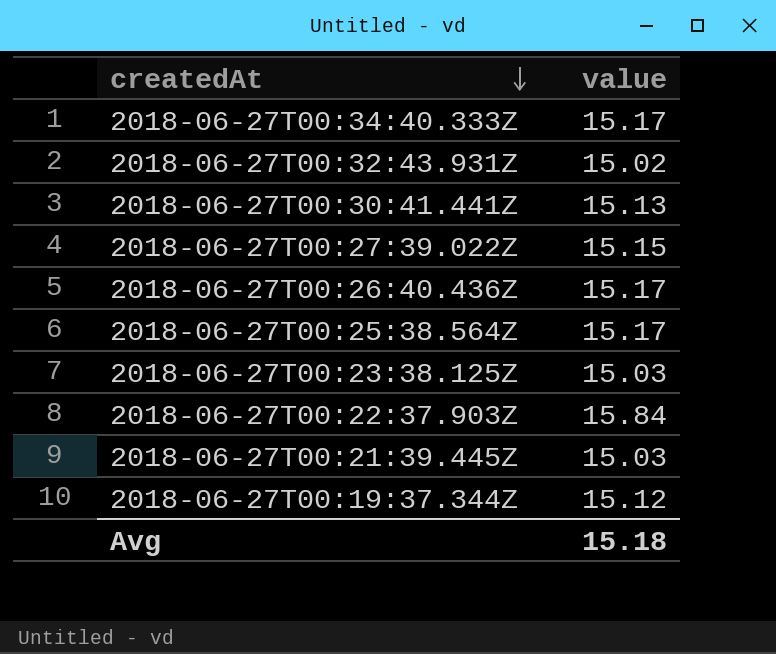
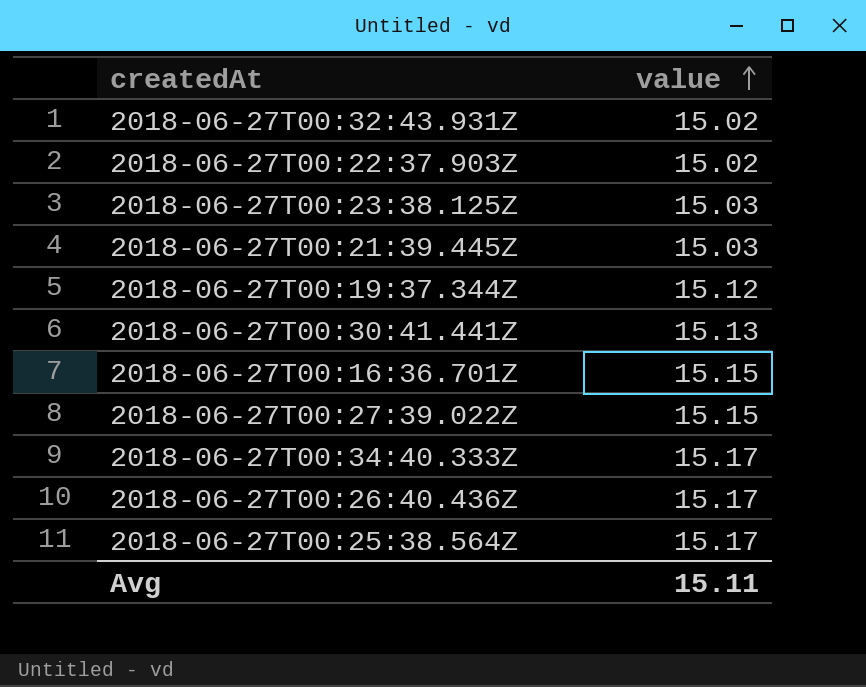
row order: createdAt descending -> value ascending
2018-06-27T00:22:37.903Z | value: 15.84 -> 15.02
row 2018-06-27T00:16:36.701Z: none -> 15.15
Avg | value: 15.18 -> 15.11

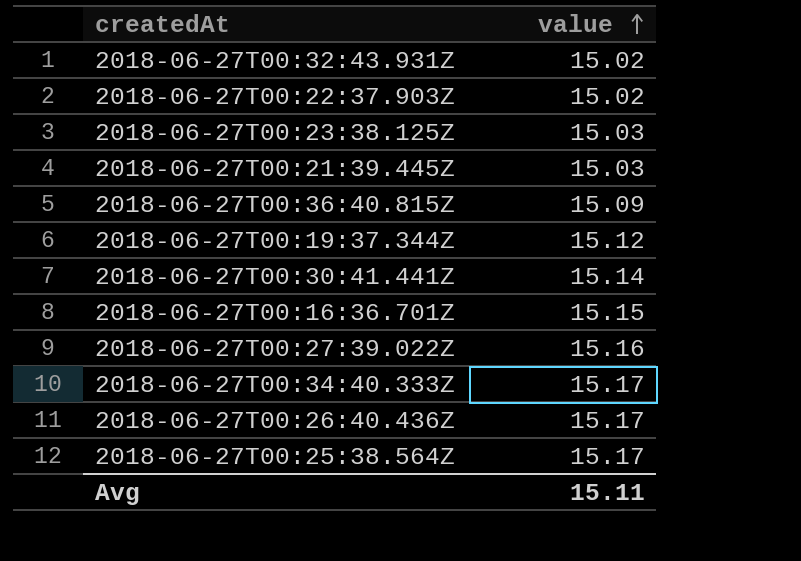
row 2018-06-27T00:36:40.815Z: none -> 15.09
2018-06-27T00:30:41.441Z | value: 15.13 -> 15.14
2018-06-27T00:27:39.022Z | value: 15.15 -> 15.16

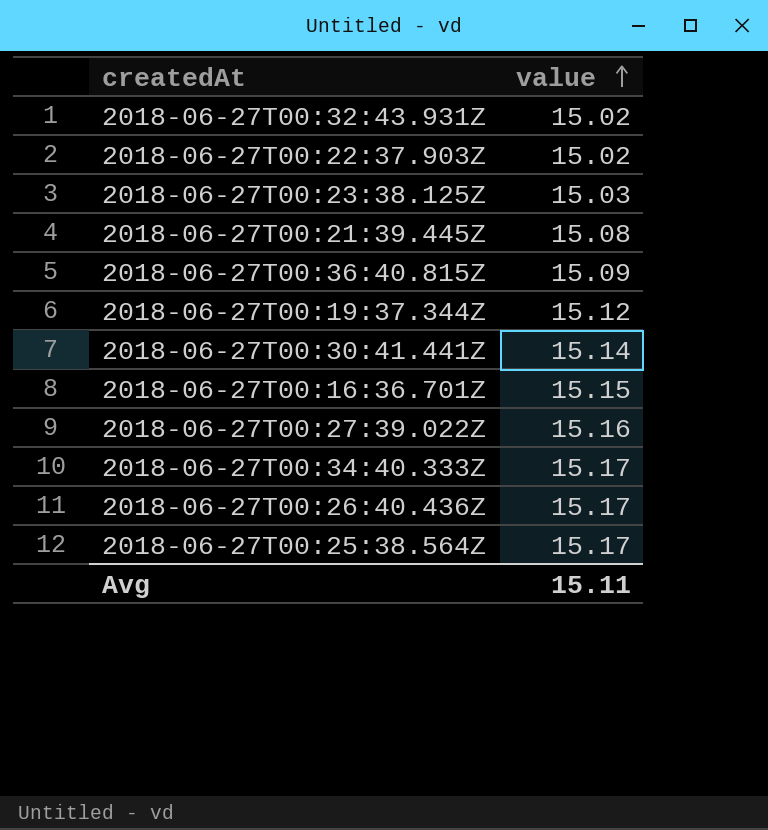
2018-06-27T00:21:39.445Z | value: 15.03 -> 15.08

